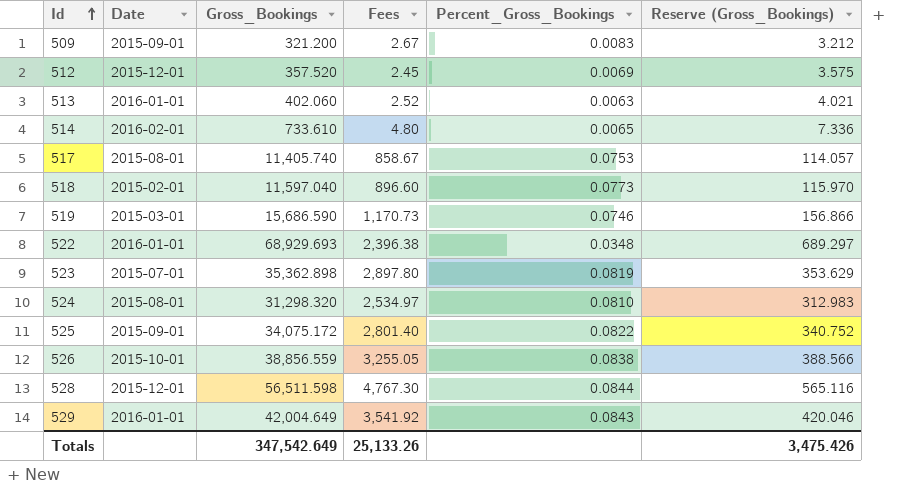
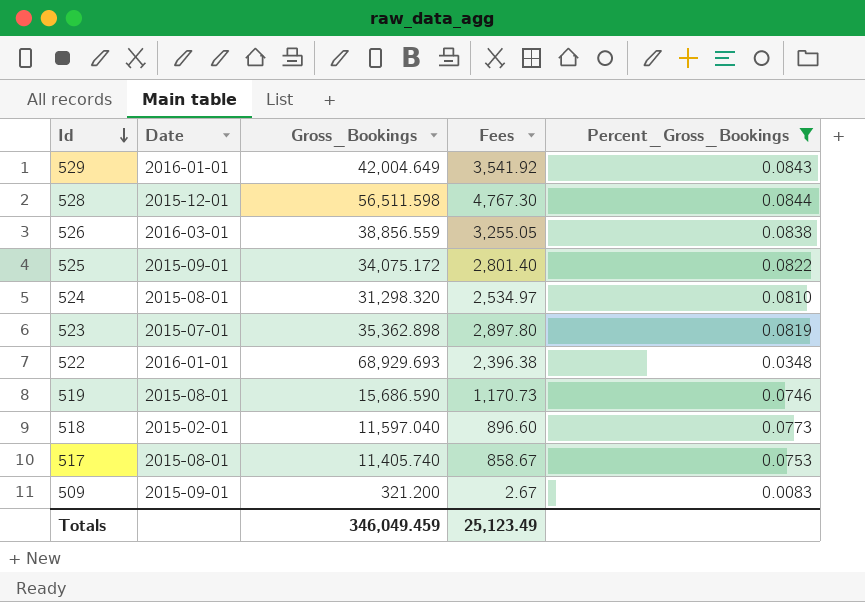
filter: none -> Percent_Gross_Bookings >= 0.0083
row order: Id ascending -> Id descending
column Reserve (Gross_Bookings) | formula: [Gross_Bookings] * 0.01 -> none
526 | Date: 2015-10-01 -> 2016-03-01
519 | Date: 2015-03-01 -> 2015-08-01
Totals | Gross_Bookings: 347,542.649 -> 346,049.459
Totals | Fees: 25,133.26 -> 25,123.49

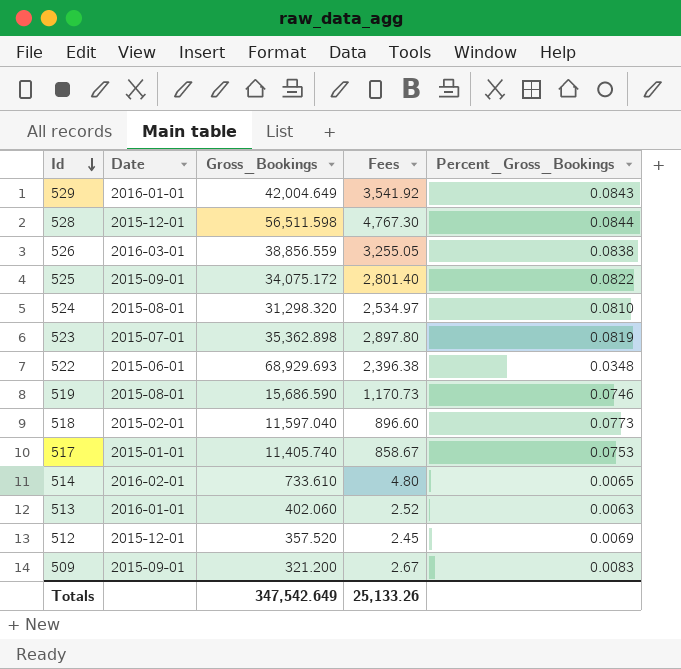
filter: Percent_Gross_Bookings >= 0.0083 -> none
522 | Date: 2016-01-01 -> 2015-06-01
517 | Date: 2015-08-01 -> 2015-01-01
Totals | Gross_Bookings: 346,049.459 -> 347,542.649
Totals | Fees: 25,123.49 -> 25,133.26

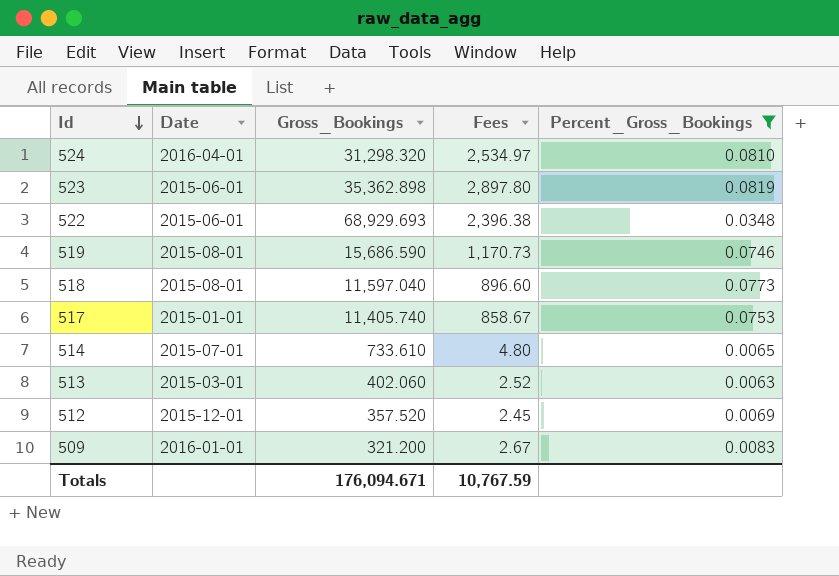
filter: none -> Percent_Gross_Bookings <= 0.0819
524 | Date: 2015-08-01 -> 2016-04-01
523 | Date: 2015-07-01 -> 2015-06-01
518 | Date: 2015-02-01 -> 2015-08-01
514 | Date: 2016-02-01 -> 2015-07-01
513 | Date: 2016-01-01 -> 2015-03-01
509 | Date: 2015-09-01 -> 2016-01-01
Totals | Gross_Bookings: 347,542.649 -> 176,094.671
Totals | Fees: 25,133.26 -> 10,767.59

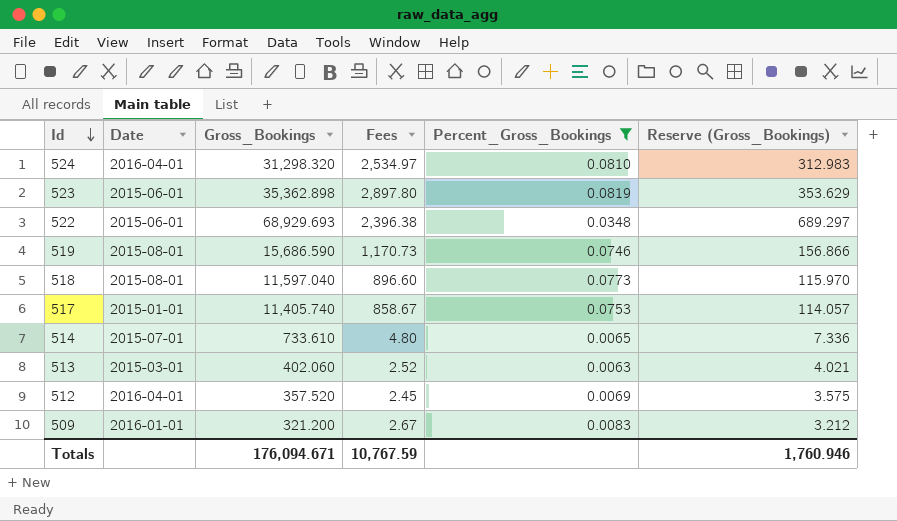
column Reserve (Gross_Bookings) | formula: none -> [Gross_Bookings] * 0.01
512 | Date: 2015-12-01 -> 2016-04-01

